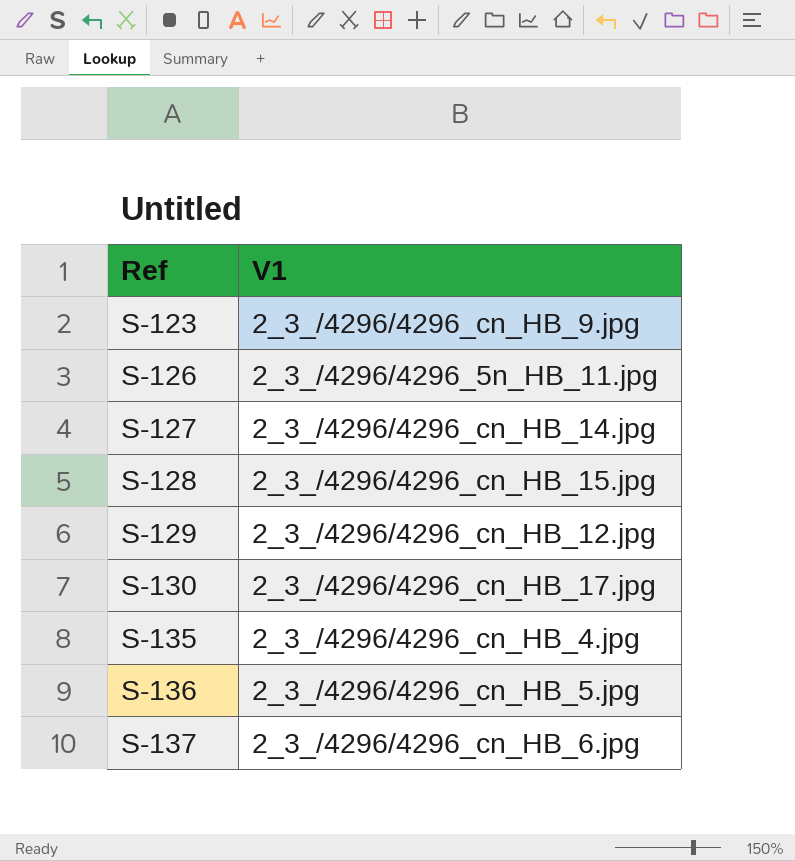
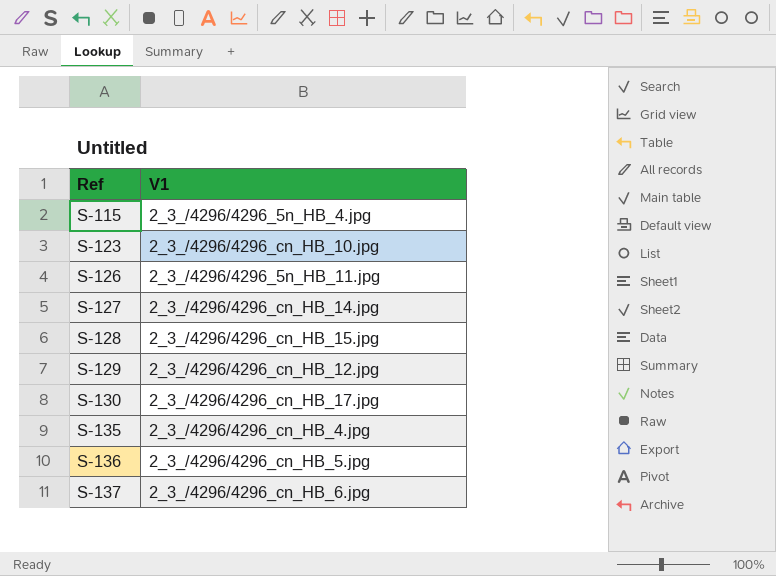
row S-115: none -> 2_3_/4296/4296_5n_HB_4.jpg
S-123 | V1: 2_3_/4296/4296_cn_HB_9.jpg -> 2_3_/4296/4296_cn_HB_10.jpg

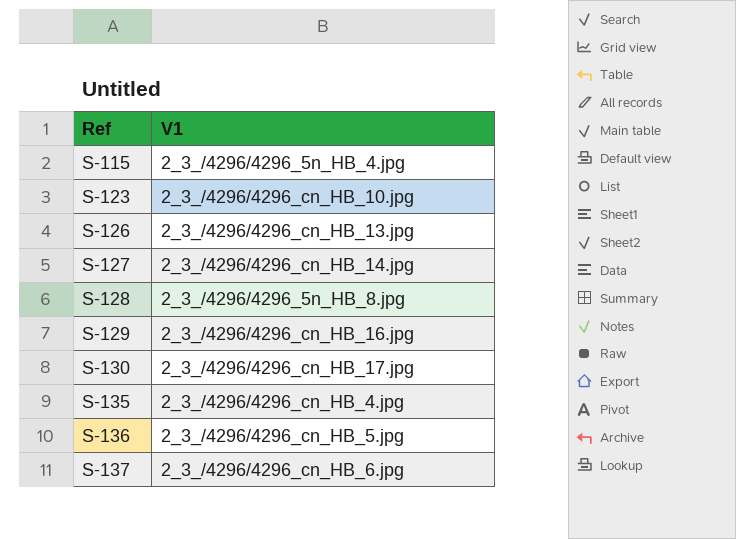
S-126 | V1: 2_3_/4296/4296_5n_HB_11.jpg -> 2_3_/4296/4296_cn_HB_13.jpg
S-128 | V1: 2_3_/4296/4296_cn_HB_15.jpg -> 2_3_/4296/4296_5n_HB_8.jpg
S-129 | V1: 2_3_/4296/4296_cn_HB_12.jpg -> 2_3_/4296/4296_cn_HB_16.jpg

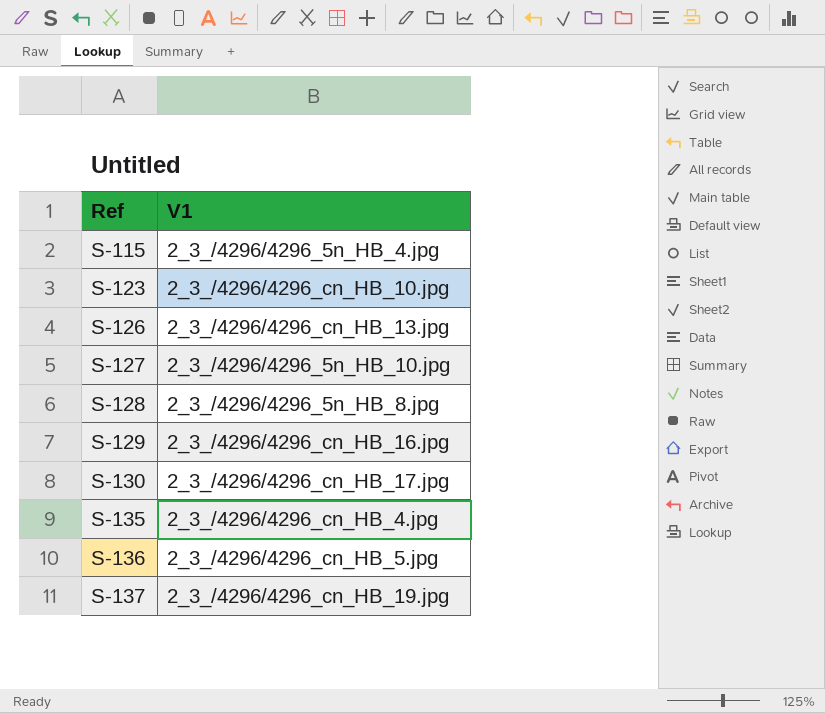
S-127 | V1: 2_3_/4296/4296_cn_HB_14.jpg -> 2_3_/4296/4296_5n_HB_10.jpg
S-137 | V1: 2_3_/4296/4296_cn_HB_6.jpg -> 2_3_/4296/4296_cn_HB_19.jpg

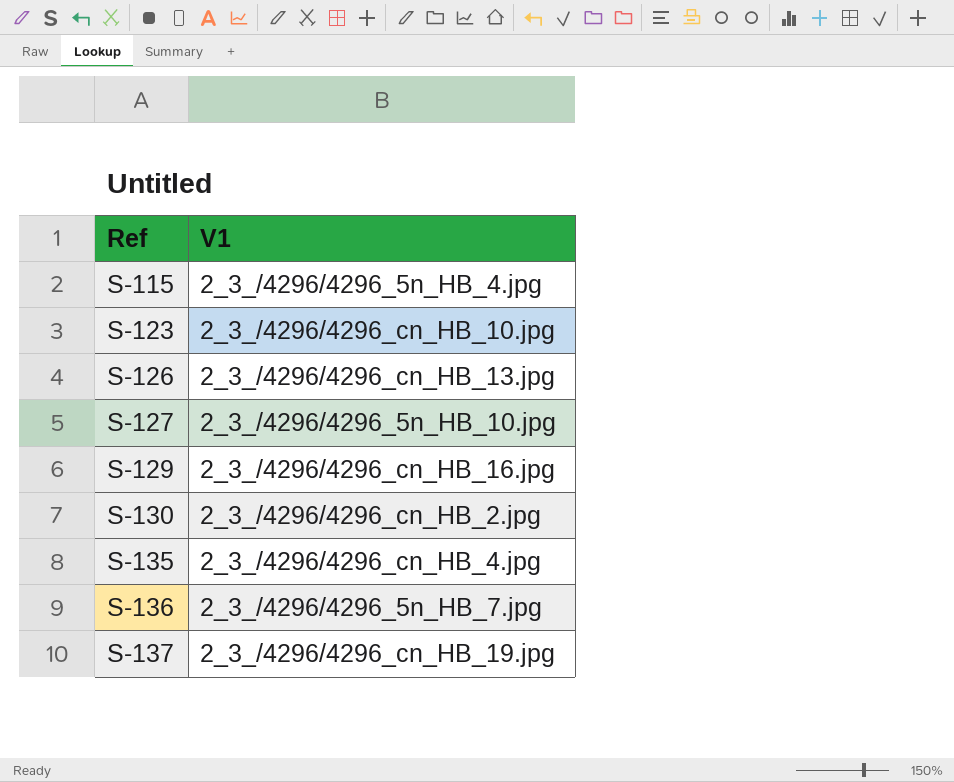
row S-128: 2_3_/4296/4296_5n_HB_8.jpg -> none
S-130 | V1: 2_3_/4296/4296_cn_HB_17.jpg -> 2_3_/4296/4296_cn_HB_2.jpg
S-136 | V1: 2_3_/4296/4296_cn_HB_5.jpg -> 2_3_/4296/4296_5n_HB_7.jpg

